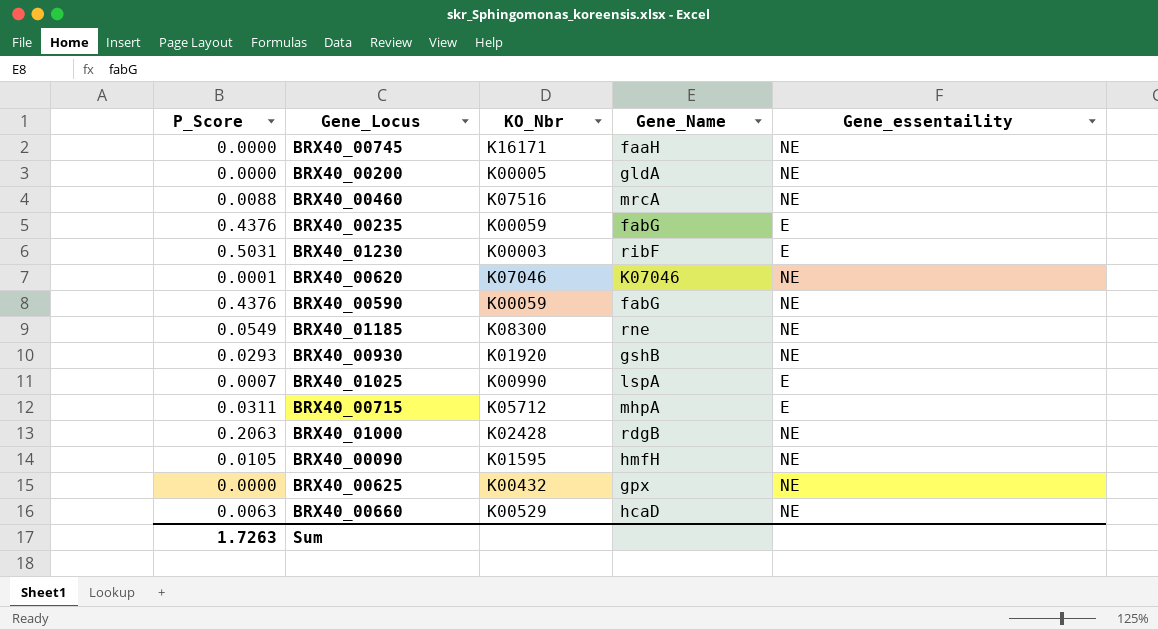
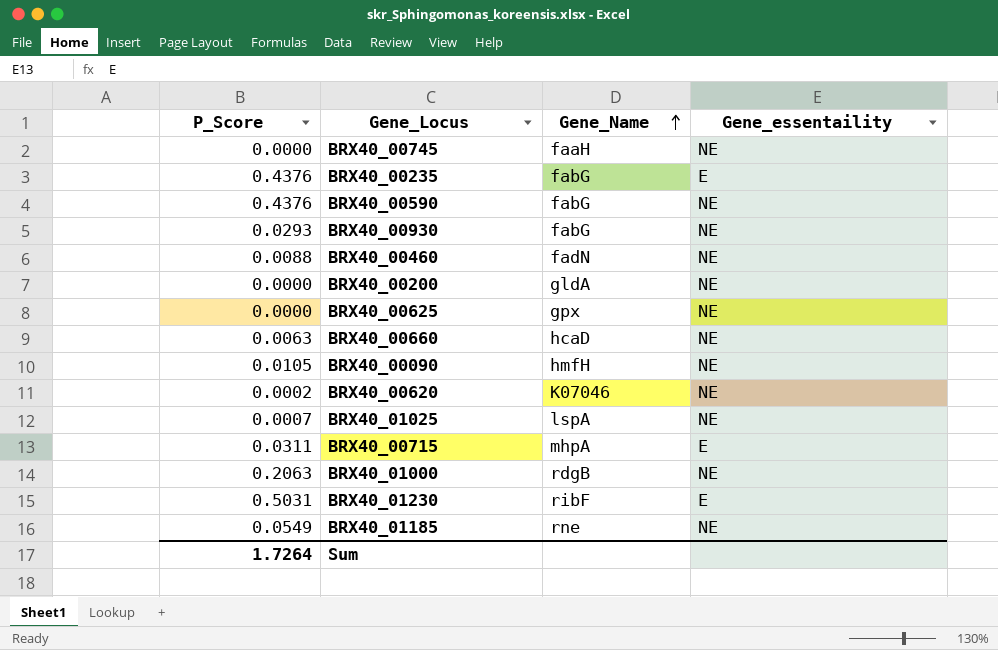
row order: none -> Gene_Name ascending
column KO_Nbr | position: 3 -> none
BRX40_00930 | Gene_Name: gshB -> fabG
BRX40_00460 | Gene_Name: mrcA -> fadN
BRX40_00620 | P_Score: 0.0001 -> 0.0002
BRX40_01025 | Gene_essentaility: E -> NE
Sum | P_Score: 1.7263 -> 1.7264

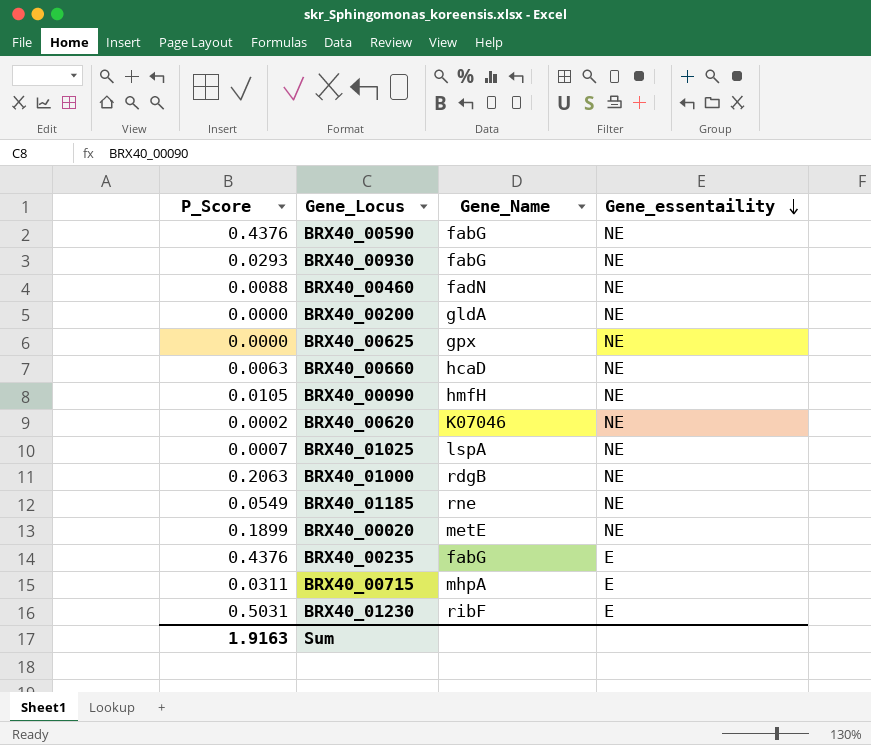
row order: Gene_Name ascending -> Gene_essentaility descending
row BRX40_00745: 0.0000 | faaH | NE -> none
row BRX40_00020: none -> 0.1899 | metE | NE
Sum | P_Score: 1.7264 -> 1.9163

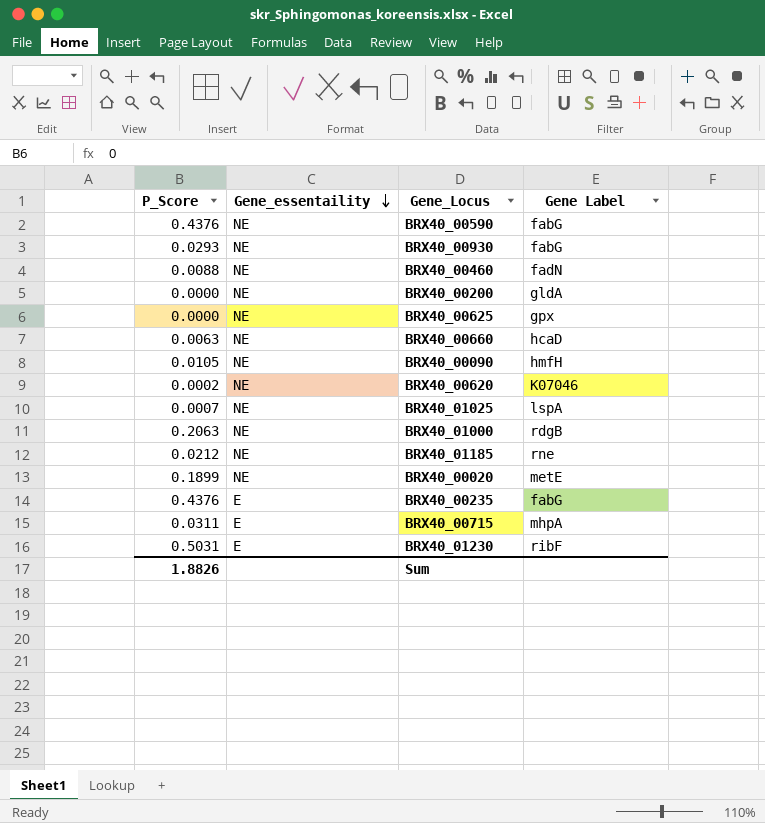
column Gene_essentaility | position: 4 -> 2
column name: Gene_Name -> Gene Label
BRX40_01185 | P_Score: 0.0549 -> 0.0212
Sum | P_Score: 1.9163 -> 1.8826

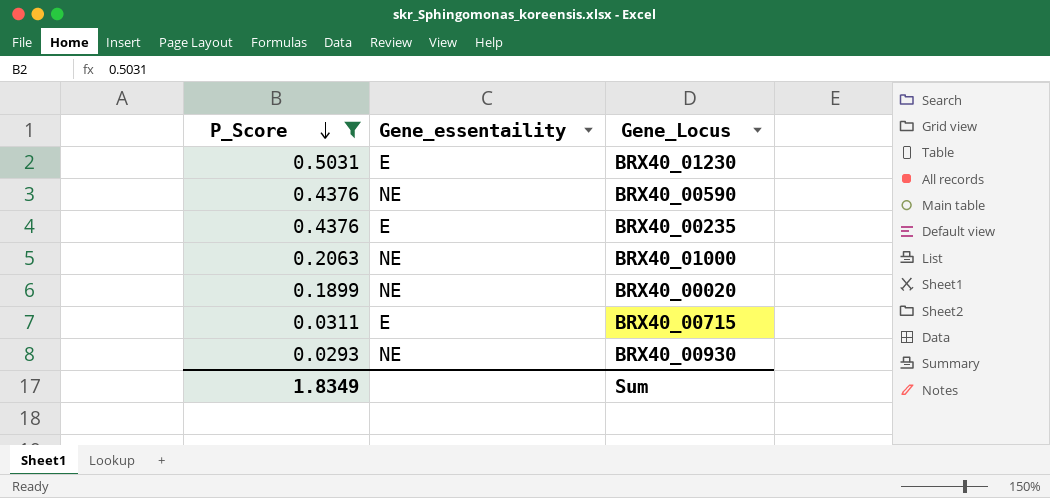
filter: none -> P_Score >= 0.0293
row order: Gene_essentaility descending -> P_Score descending
column Gene Label | position: 4 -> none
Sum | P_Score: 1.8826 -> 1.8349

